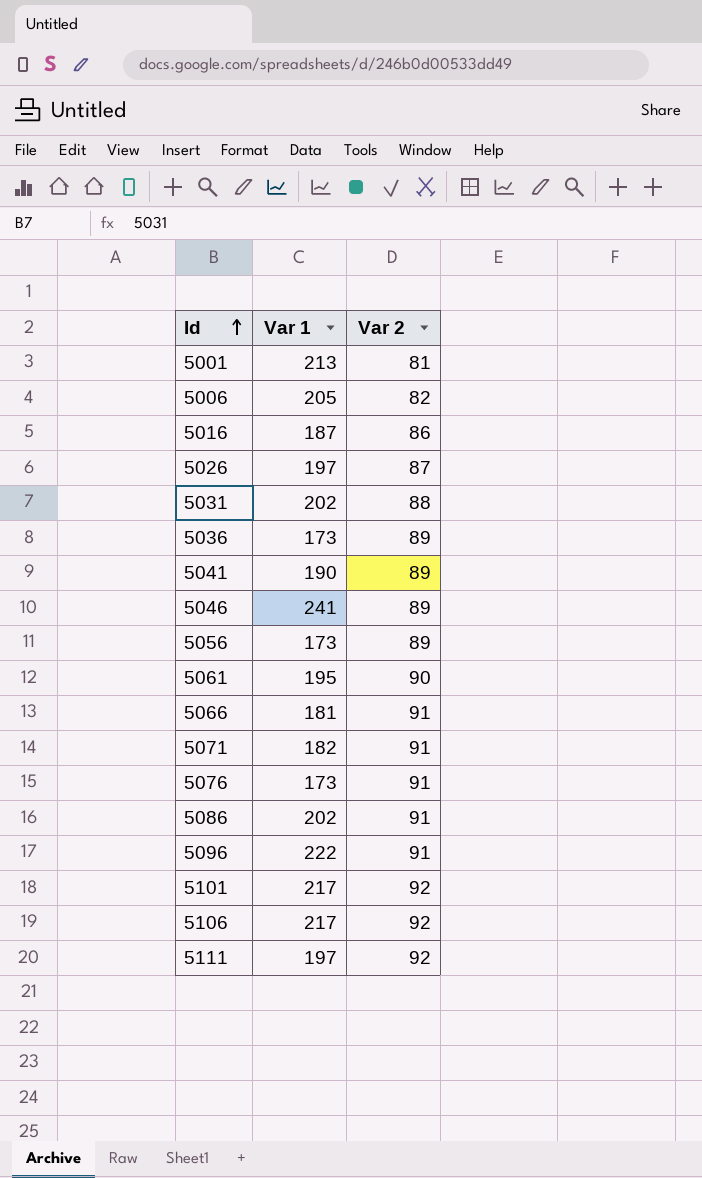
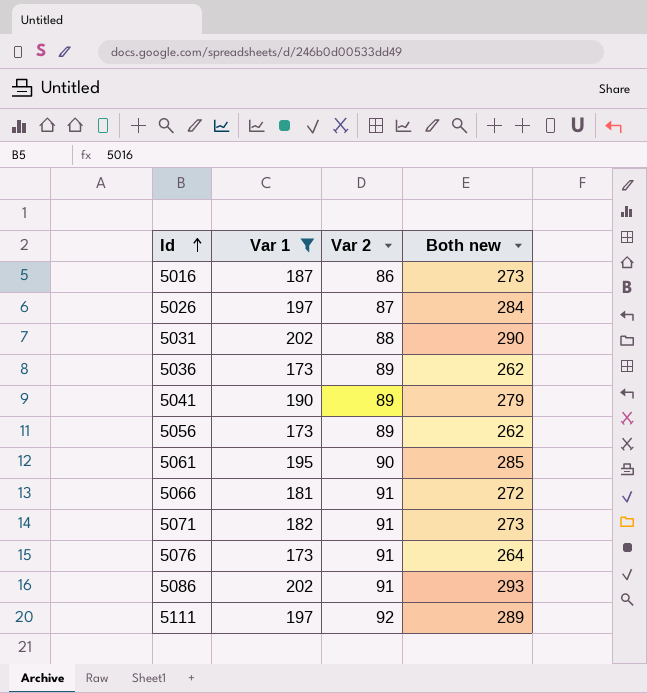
filter: none -> Var 1 <= 202
column Both new | formula: none -> [Var 1] + [Var 2]

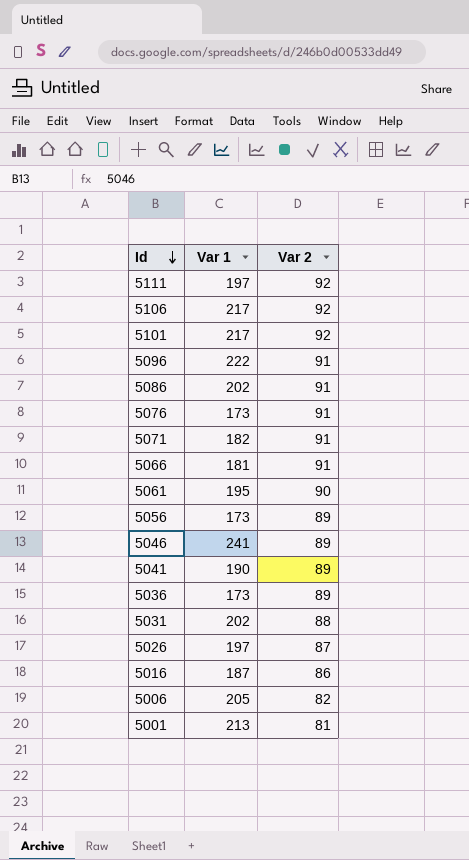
filter: Var 1 <= 202 -> none
row order: Id ascending -> Id descending
column Both new | formula: [Var 1] + [Var 2] -> none

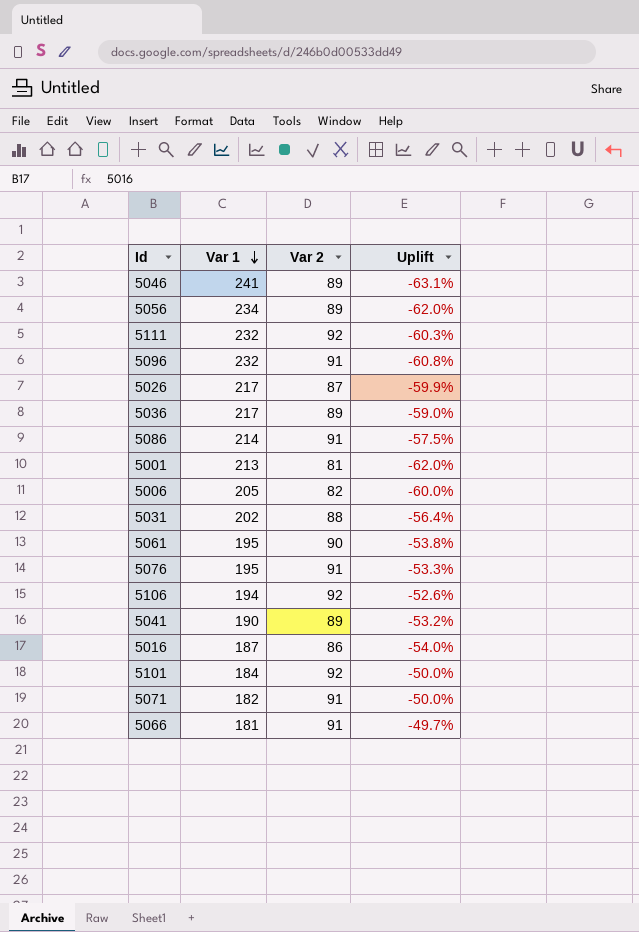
row order: Id descending -> Var 1 descending
column Uplift | formula: none -> ([Var 2] - [Var 1]) / [Var 1]
5056 | Var 1: 173 -> 234
5111 | Var 1: 197 -> 232
5096 | Var 1: 222 -> 232
5026 | Var 1: 197 -> 217
5036 | Var 1: 173 -> 217
5086 | Var 1: 202 -> 214
5076 | Var 1: 173 -> 195
5106 | Var 1: 217 -> 194
5101 | Var 1: 217 -> 184

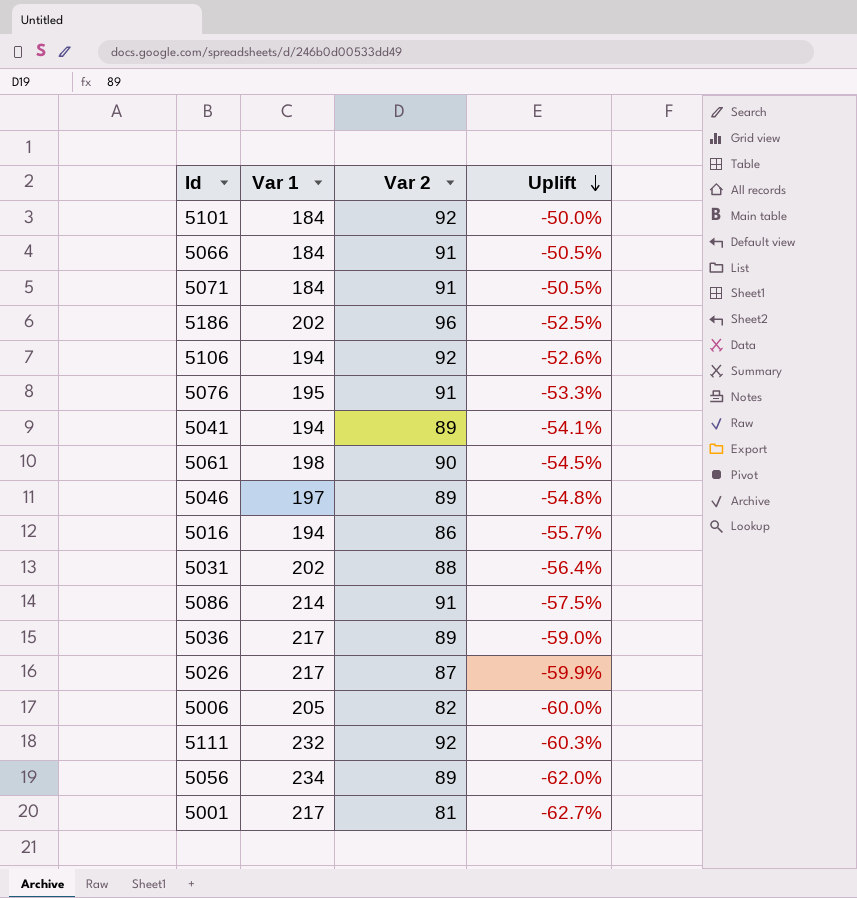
row order: Var 1 descending -> Uplift descending
row 5096: 232 | 91 | -60.8% -> none
5066 | Var 1: 181 -> 184
5066 | Uplift: -49.7% -> -50.5%
5071 | Var 1: 182 -> 184
5071 | Uplift: -50.0% -> -50.5%
row 5186: none -> 202 | 96 | -52.5%
5041 | Var 1: 190 -> 194
5041 | Uplift: -53.2% -> -54.1%
5061 | Var 1: 195 -> 198
5061 | Uplift: -53.8% -> -54.5%
5046 | Var 1: 241 -> 197
5046 | Uplift: -63.1% -> -54.8%
5016 | Var 1: 187 -> 194
5016 | Uplift: -54.0% -> -55.7%
5001 | Var 1: 213 -> 217
5001 | Uplift: -62.0% -> -62.7%

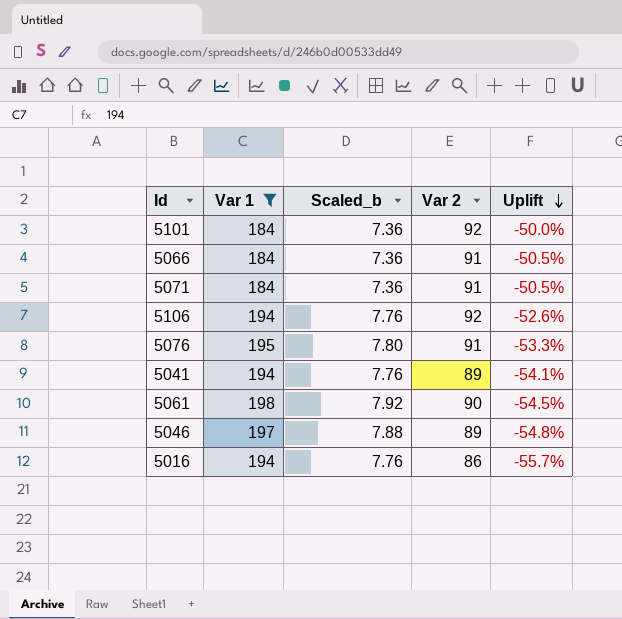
filter: none -> Var 1 <= 198
column Scaled_b | formula: none -> [Var 1] * 0.04

